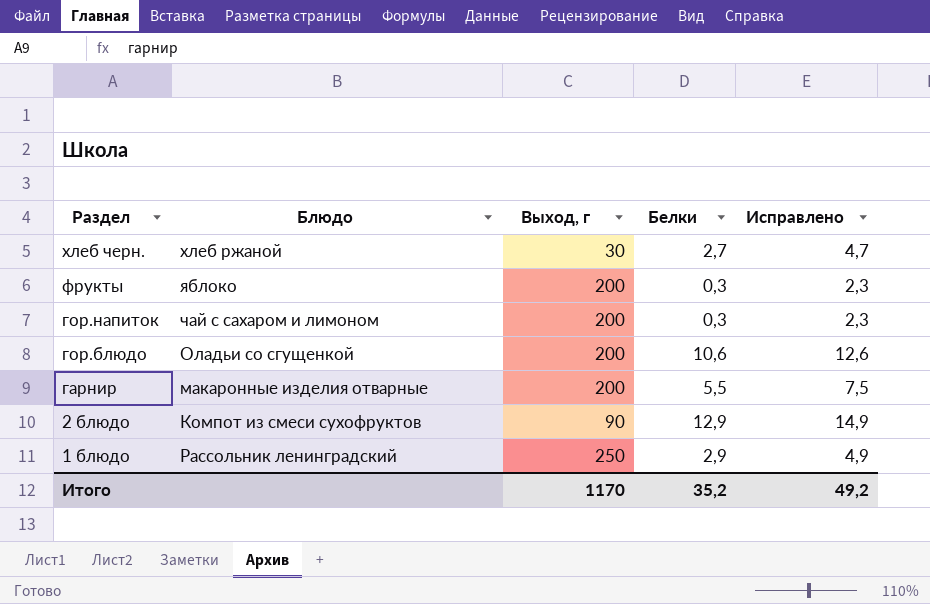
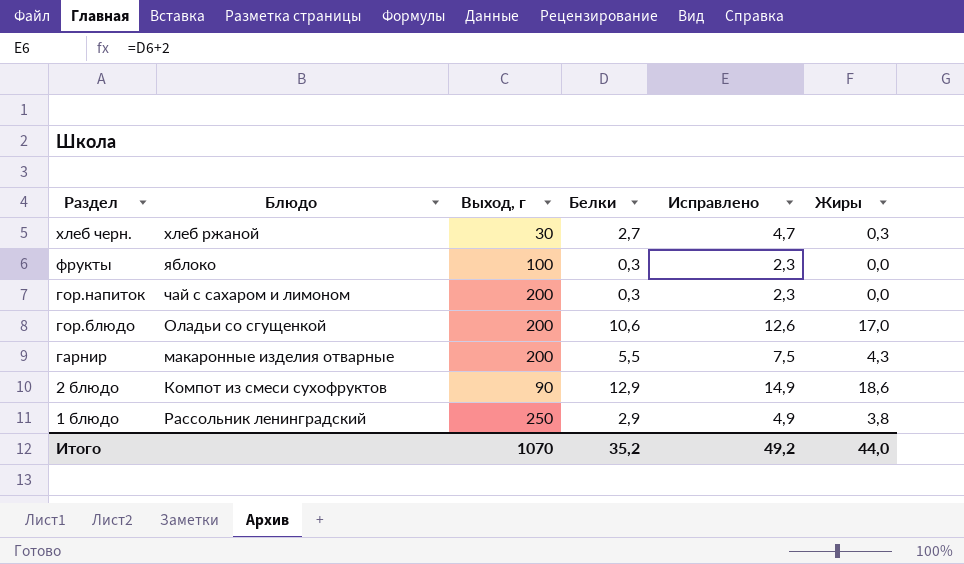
column Жиры | position: none -> 6
фрукты | Выход, г: 200 -> 100
Итого | Выход, г: 1170 -> 1070

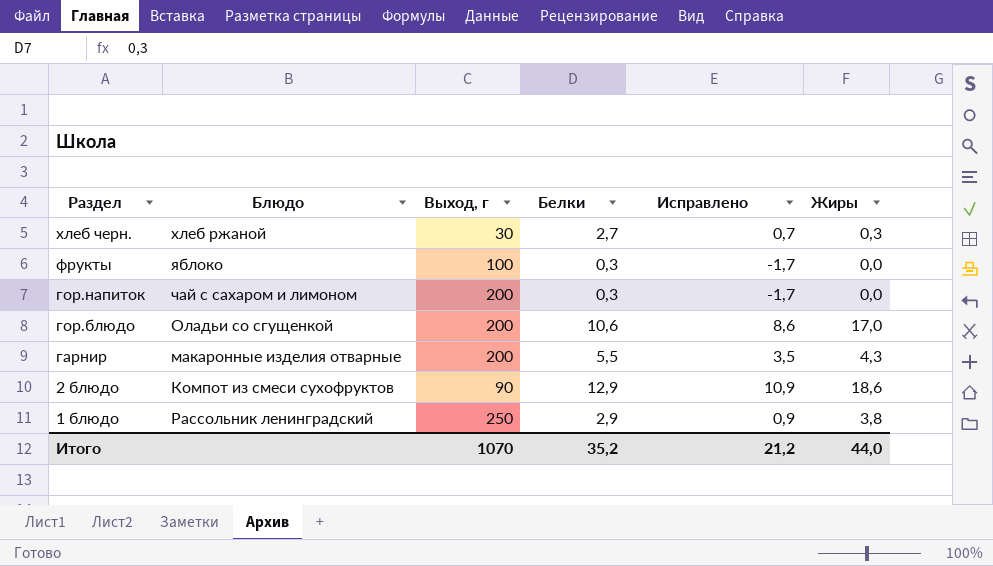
column Исправлено | formula: [Белки] + 2 -> [Белки] - 2
Итого | Исправлено: 49,2 -> 21,2

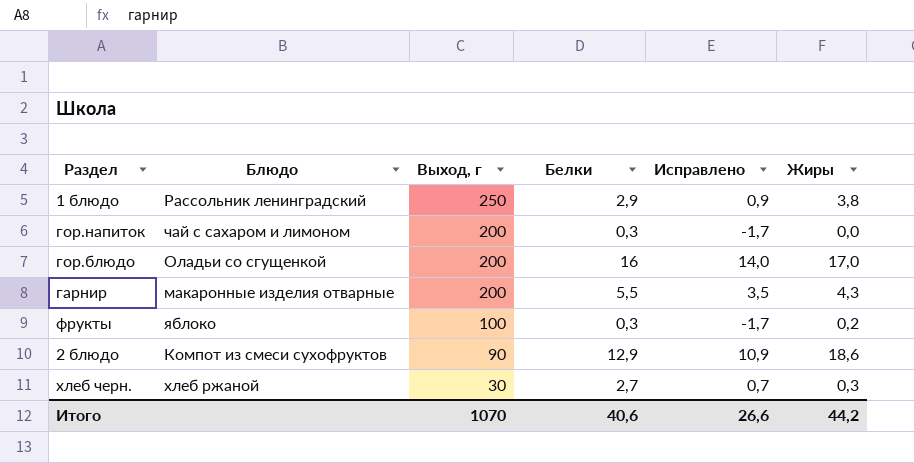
row order: Раздел descending -> Выход, г descending
гор.блюдо | Белки: 10,6 -> 16
гор.блюдо | Исправлено: 8,6 -> 14,0
фрукты | Жиры: 0,0 -> 0,2
Итого | Белки: 35,2 -> 40,6
Итого | Исправлено: 21,2 -> 26,6
Итого | Жиры: 44,0 -> 44,2

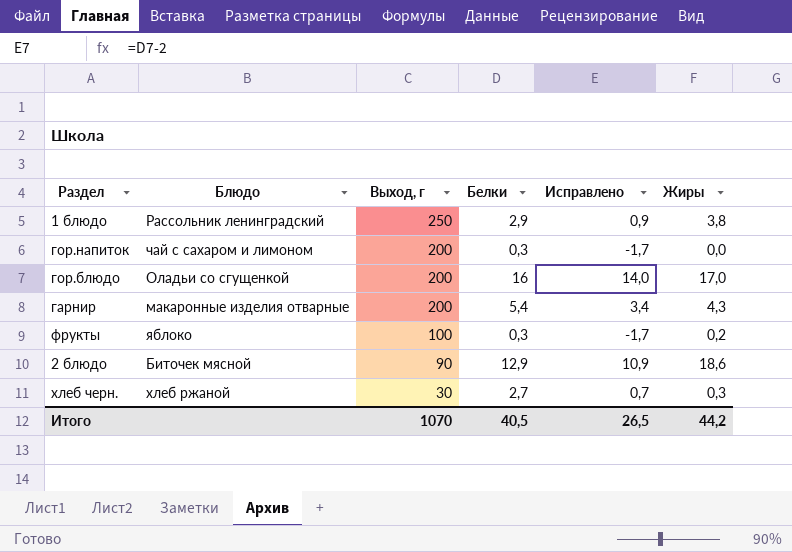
гарнир | Белки: 5,5 -> 5,4
гарнир | Исправлено: 3,5 -> 3,4
2 блюдо | Блюдо: Компот из смеси сухофруктов -> Биточек мясной
Итого | Белки: 40,6 -> 40,5
Итого | Исправлено: 26,6 -> 26,5

